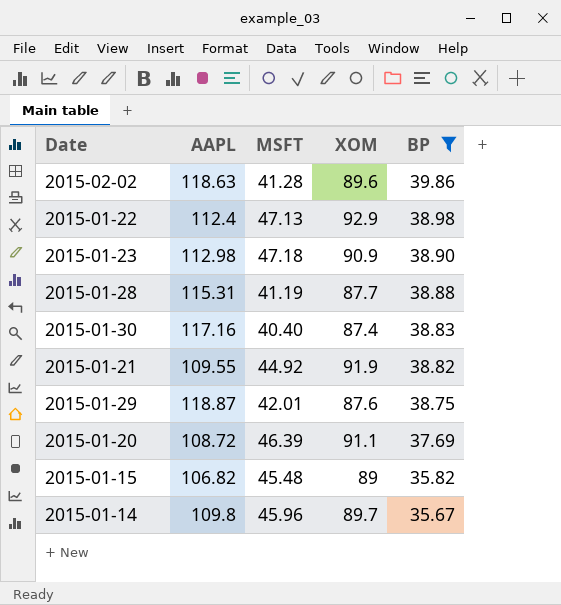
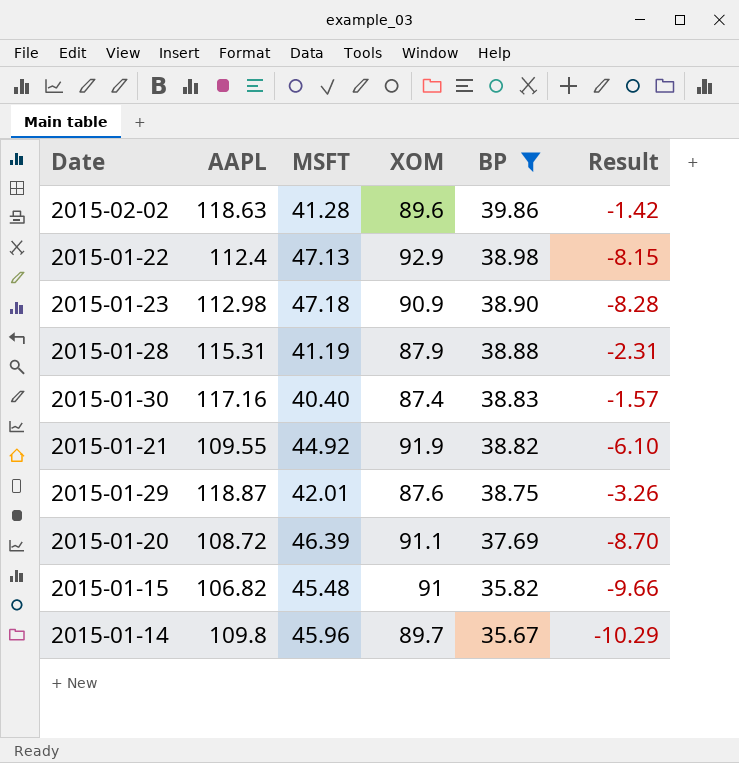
column Result | formula: none -> [BP] - [MSFT]
2015-01-28 | XOM: 87.7 -> 87.9
2015-01-15 | XOM: 89 -> 91

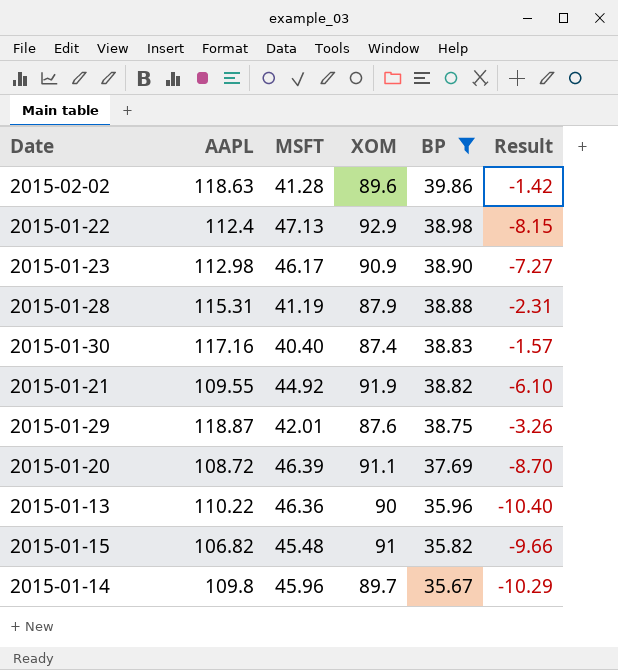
2015-01-23 | MSFT: 47.18 -> 46.17
2015-01-23 | Result: -8.28 -> -7.27
row 2015-01-13: none -> 110.22 | 46.36 | 90 | 35.96 | -10.40

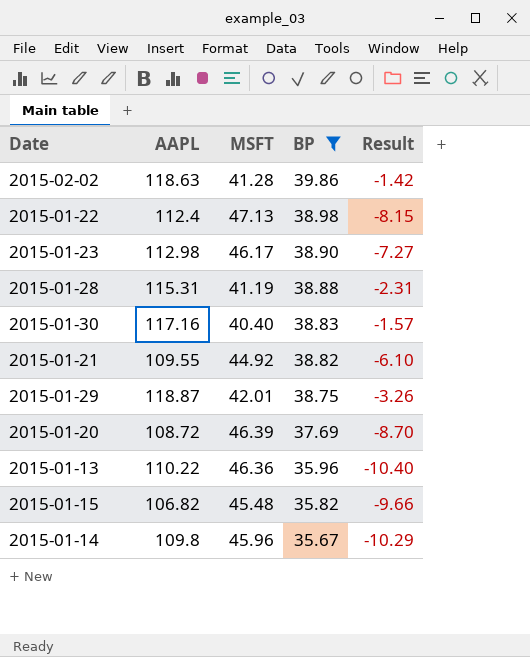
column XOM | position: 4 -> none

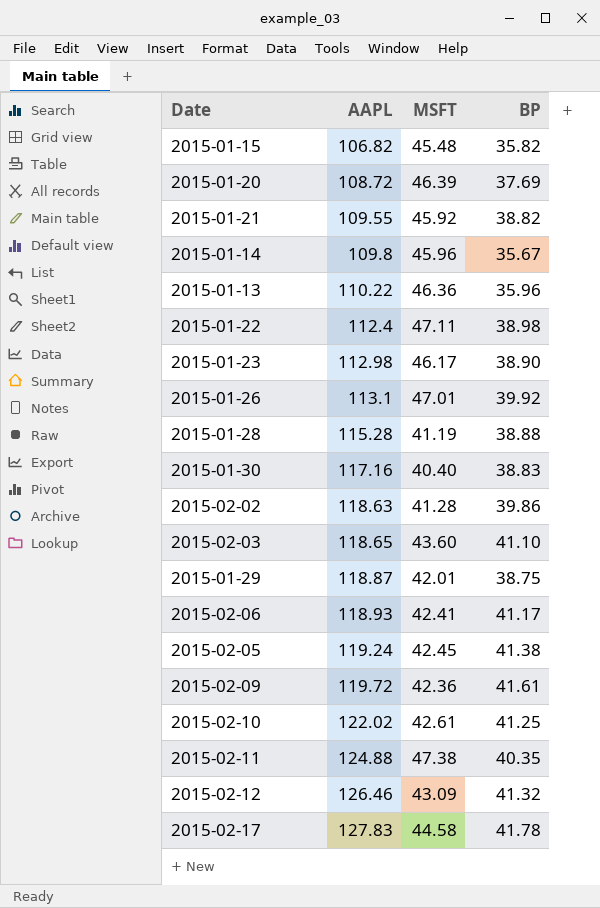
filter: BP <= 39.86 -> none
row order: BP descending -> AAPL ascending
column Result | formula: [BP] - [MSFT] -> none
2015-01-21 | MSFT: 44.92 -> 45.92
2015-01-22 | MSFT: 47.13 -> 47.11
2015-01-28 | AAPL: 115.31 -> 115.28

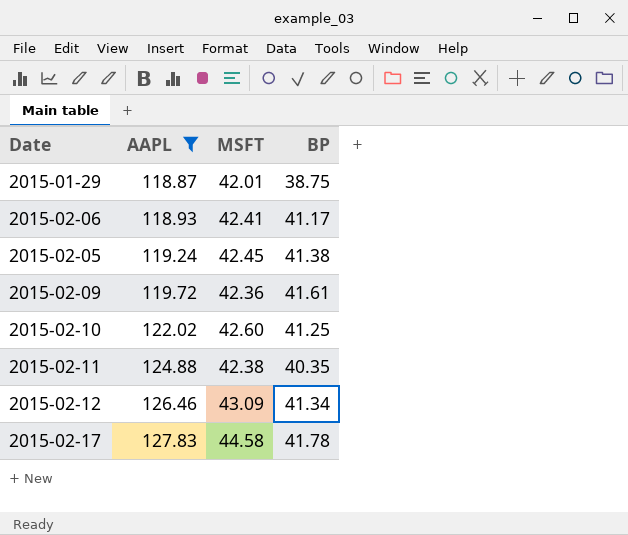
filter: none -> AAPL >= 118.87
2015-02-10 | MSFT: 42.61 -> 42.60
2015-02-11 | MSFT: 47.38 -> 42.38
2015-02-12 | BP: 41.32 -> 41.34

